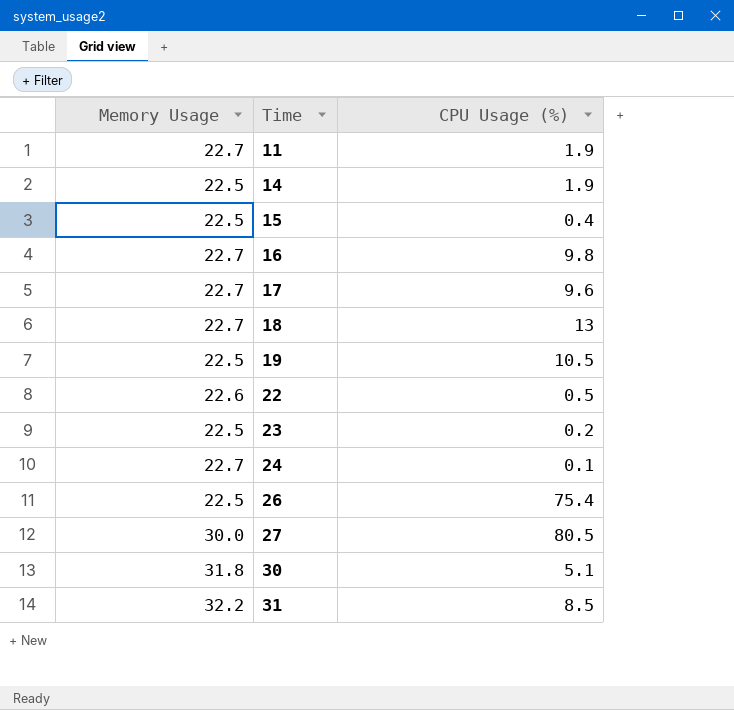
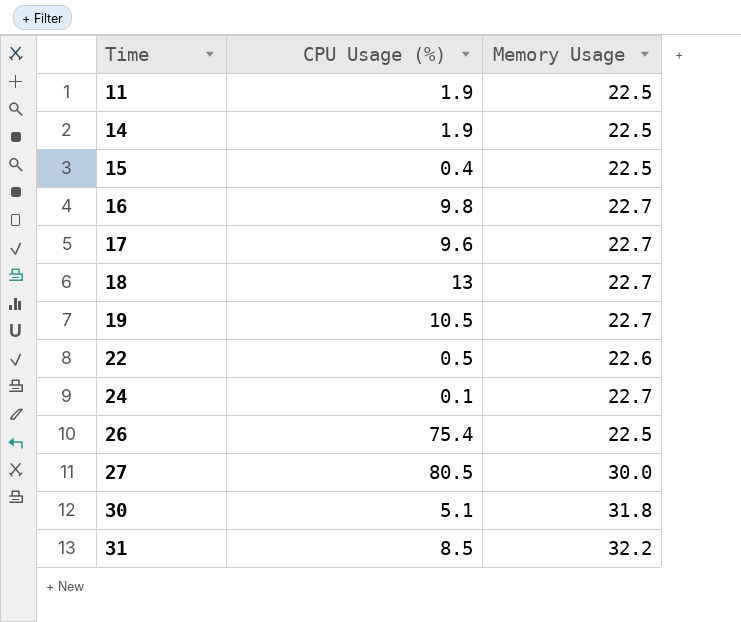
column Memory Usage | position: 1 -> 3
row 23: 22.5 | 0.2 -> none
11 | Memory Usage: 22.7 -> 22.5
19 | Memory Usage: 22.5 -> 22.7

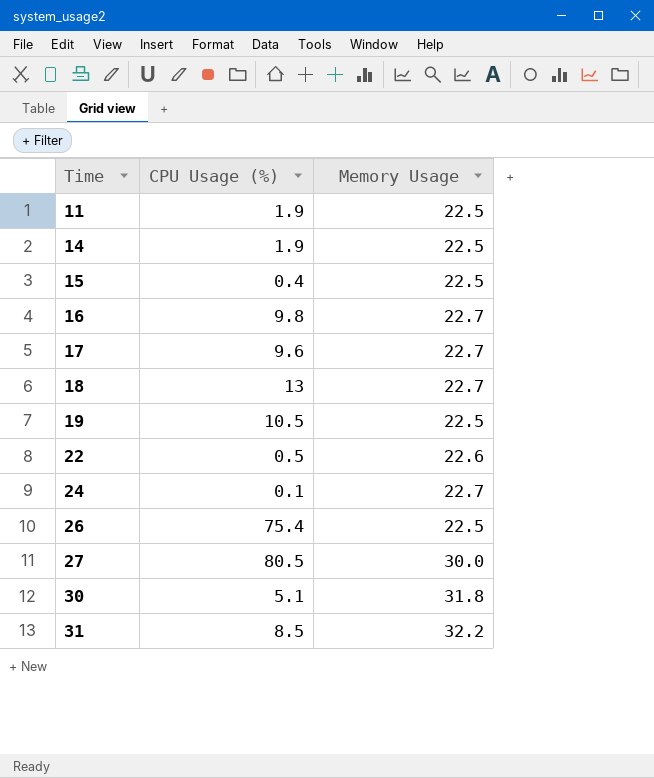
19 | Memory Usage: 22.7 -> 22.5

